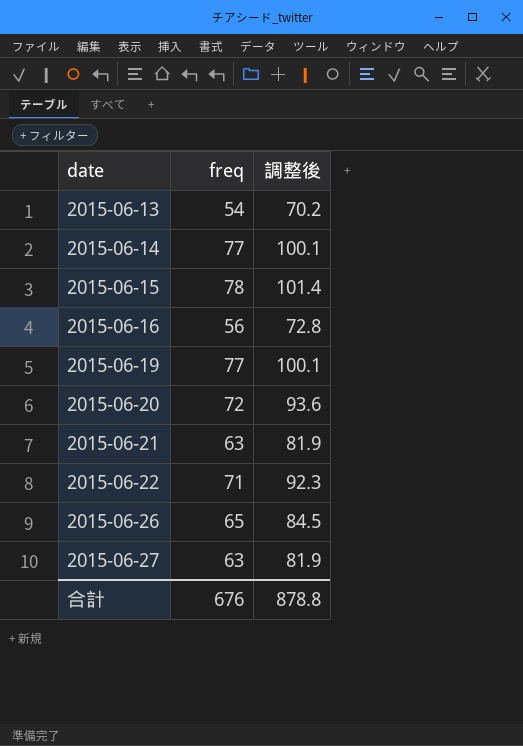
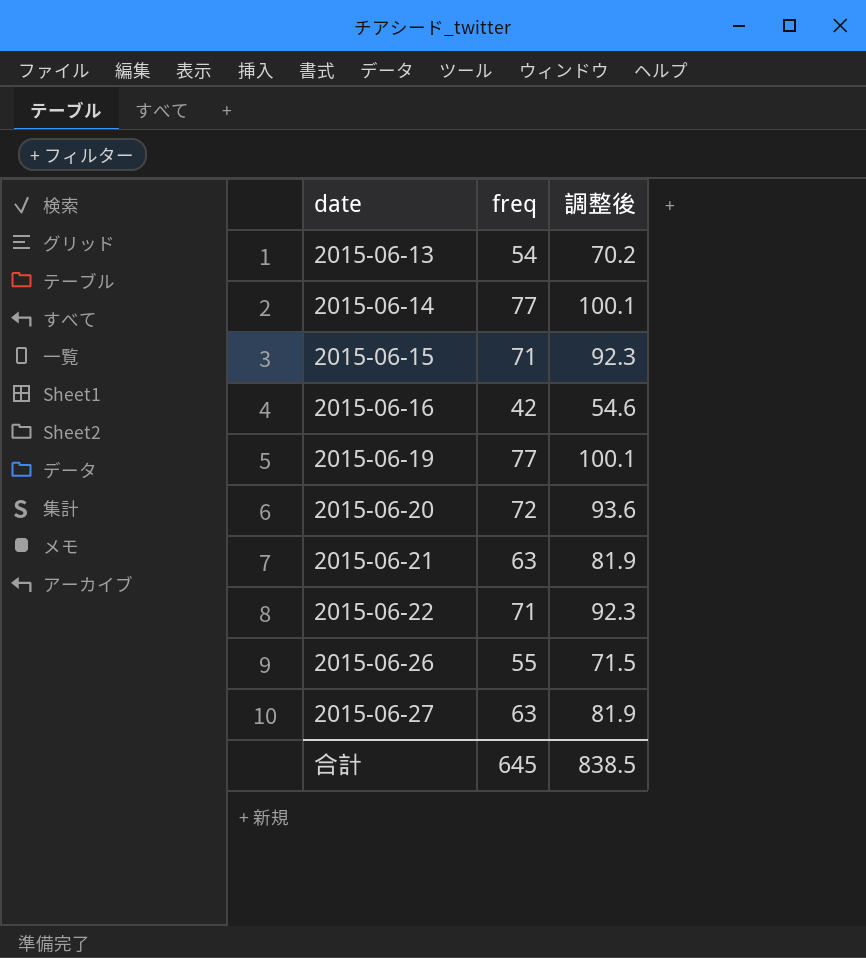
2015-06-15 | freq: 78 -> 71
2015-06-15 | 調整後: 101.4 -> 92.3
2015-06-16 | freq: 56 -> 42
2015-06-16 | 調整後: 72.8 -> 54.6
2015-06-26 | freq: 65 -> 55
2015-06-26 | 調整後: 84.5 -> 71.5
合計 | freq: 676 -> 645
合計 | 調整後: 878.8 -> 838.5

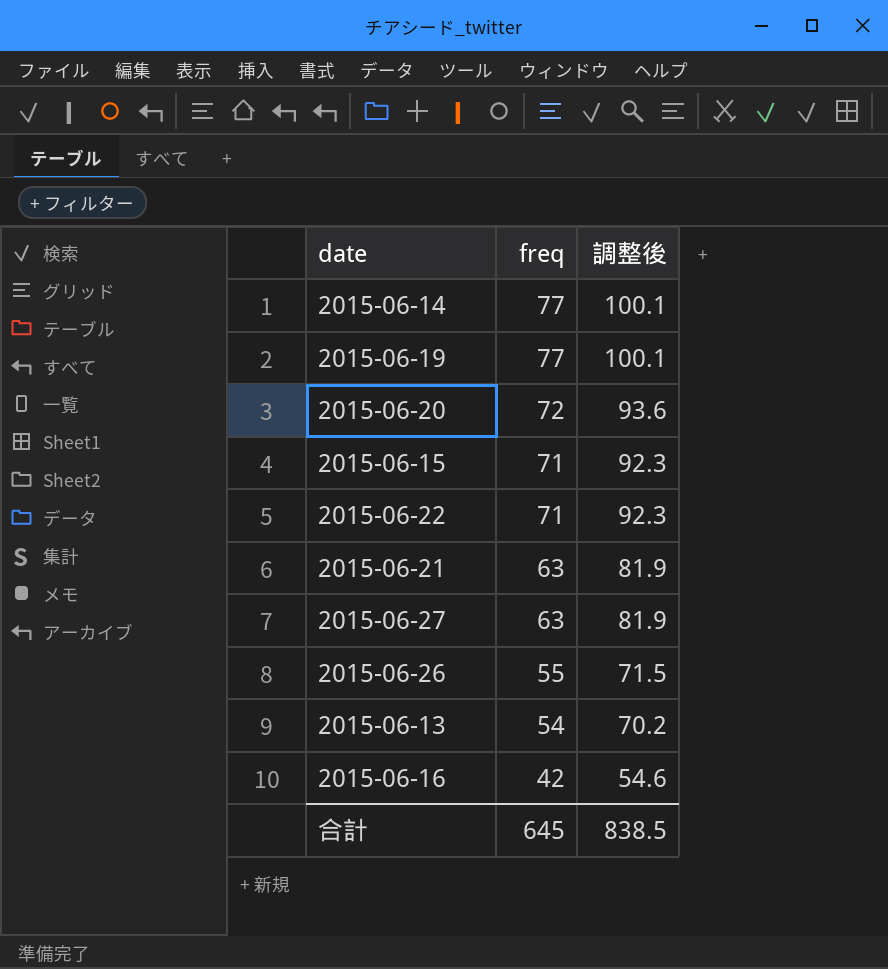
row order: date ascending -> freq descending

